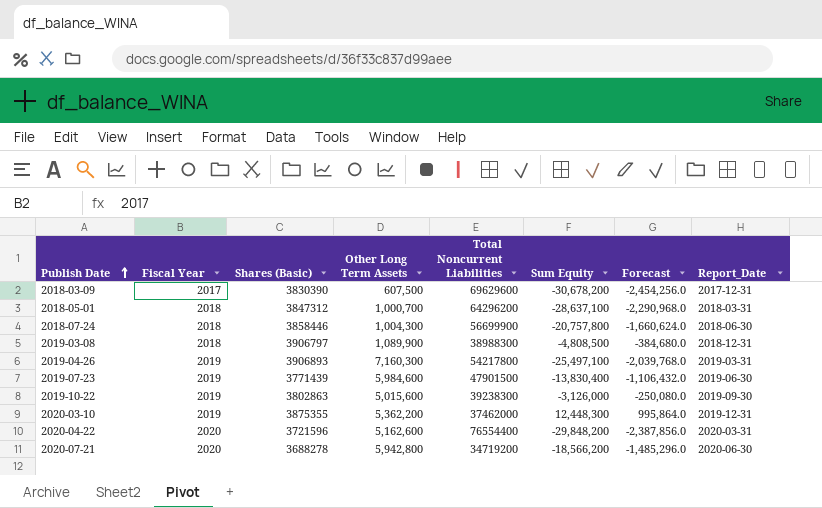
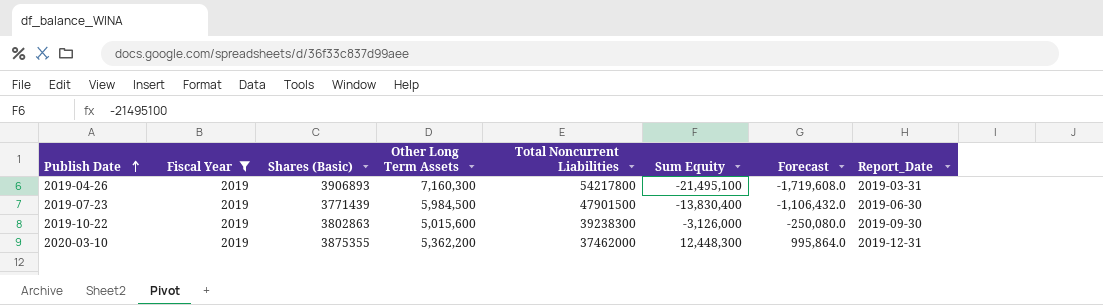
filter: none -> Fiscal Year = 2019
2019-04-26 | Sum Equity: -25,497,100 -> -21,495,100
2019-04-26 | Forecast: -2,039,768.0 -> -1,719,608.0
2019-07-23 | Other Long Term Assets: 5,984,600 -> 5,984,500

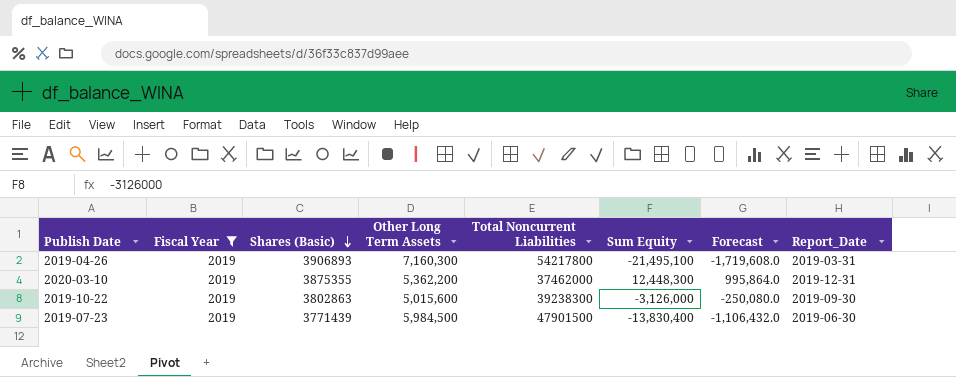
row order: Publish Date ascending -> Shares (Basic) descending

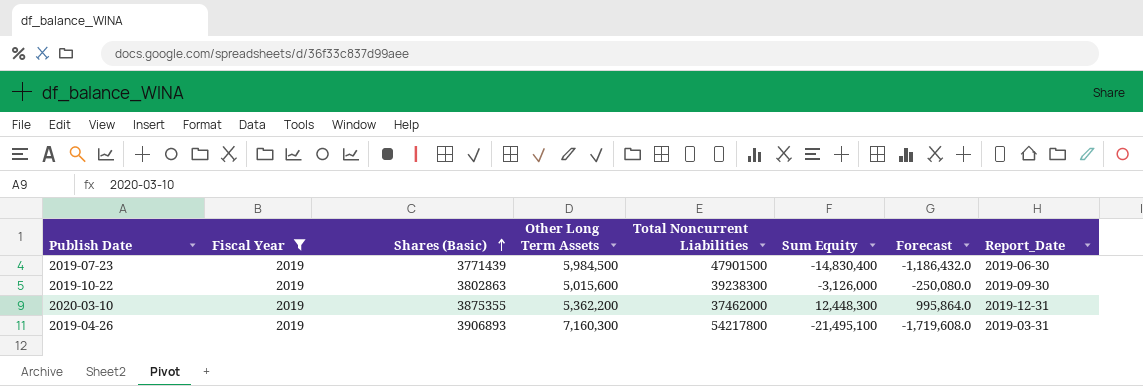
row order: Shares (Basic) descending -> Shares (Basic) ascending
2019-07-23 | Sum Equity: -13,830,400 -> -14,830,400
2019-07-23 | Forecast: -1,106,432.0 -> -1,186,432.0

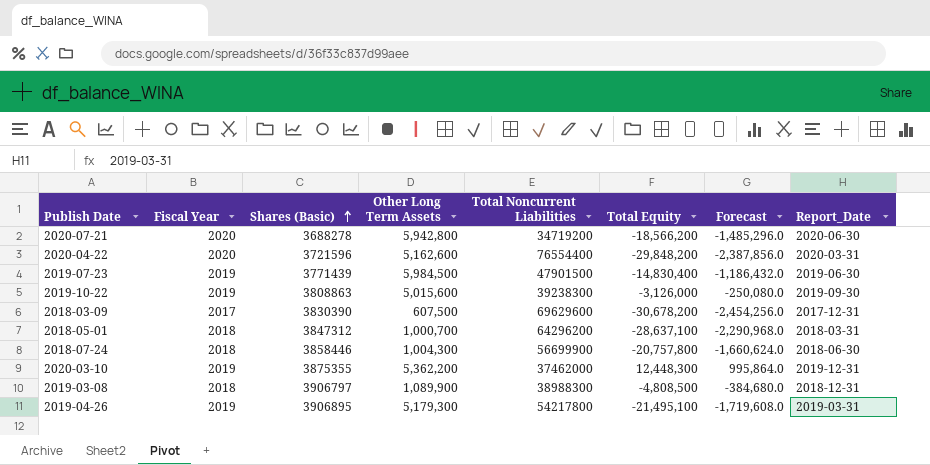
filter: Fiscal Year = 2019 -> none
column name: Sum Equity -> Total Equity
2019-10-22 | Shares (Basic): 3802863 -> 3808863
2019-04-26 | Shares (Basic): 3906893 -> 3906895
2019-04-26 | Other Long Term Assets: 7,160,300 -> 5,179,300

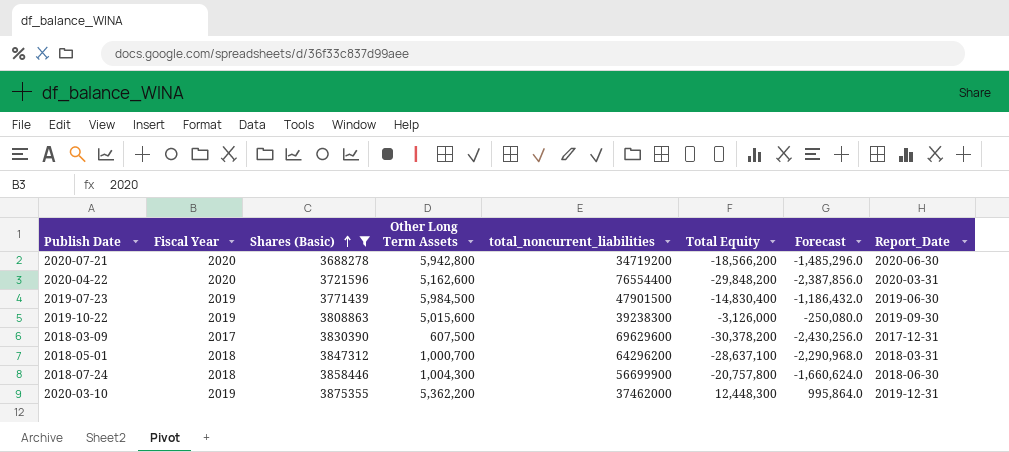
filter: none -> Shares (Basic) <= 3875355
column name: Total Noncurrent Liabilities -> total_noncurrent_liabilities
2018-03-09 | Total Equity: -30,678,200 -> -30,378,200
2018-03-09 | Forecast: -2,454,256.0 -> -2,430,256.0

